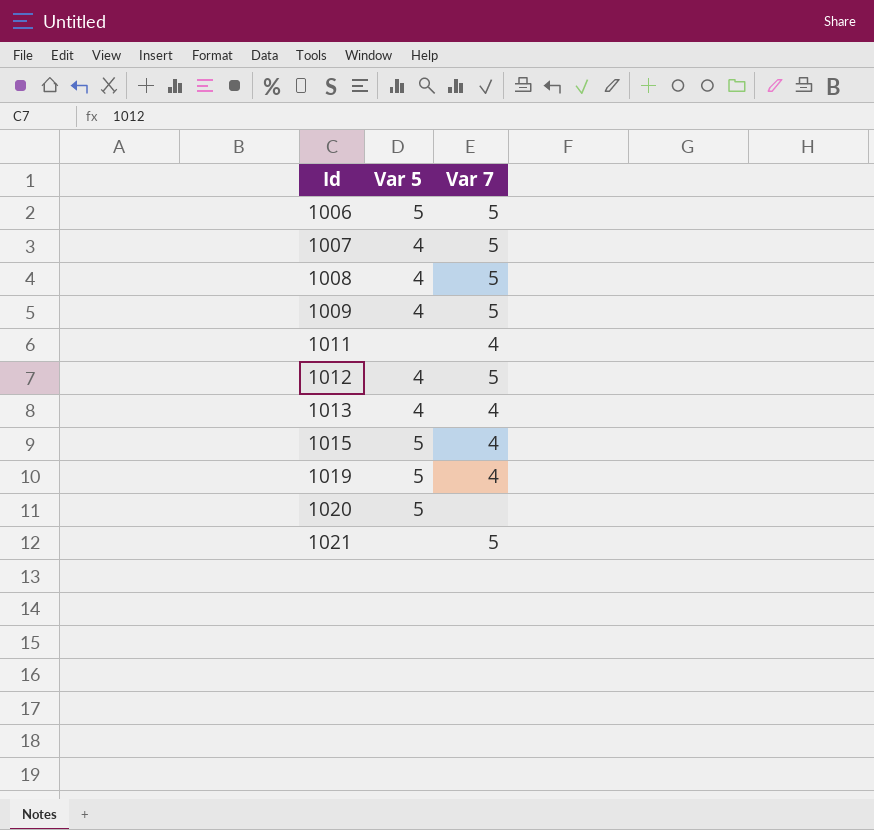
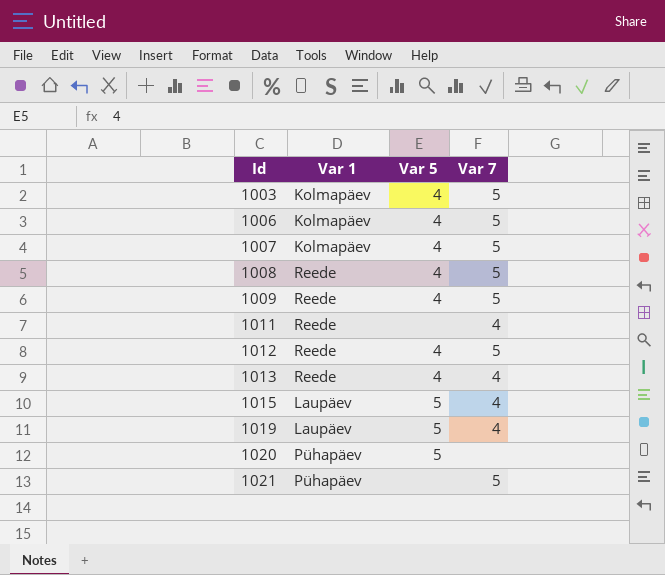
column Var 1 | position: none -> 2
row 1003: none -> Kolmapäev | 4 | 5
1006 | Var 5: 5 -> 4

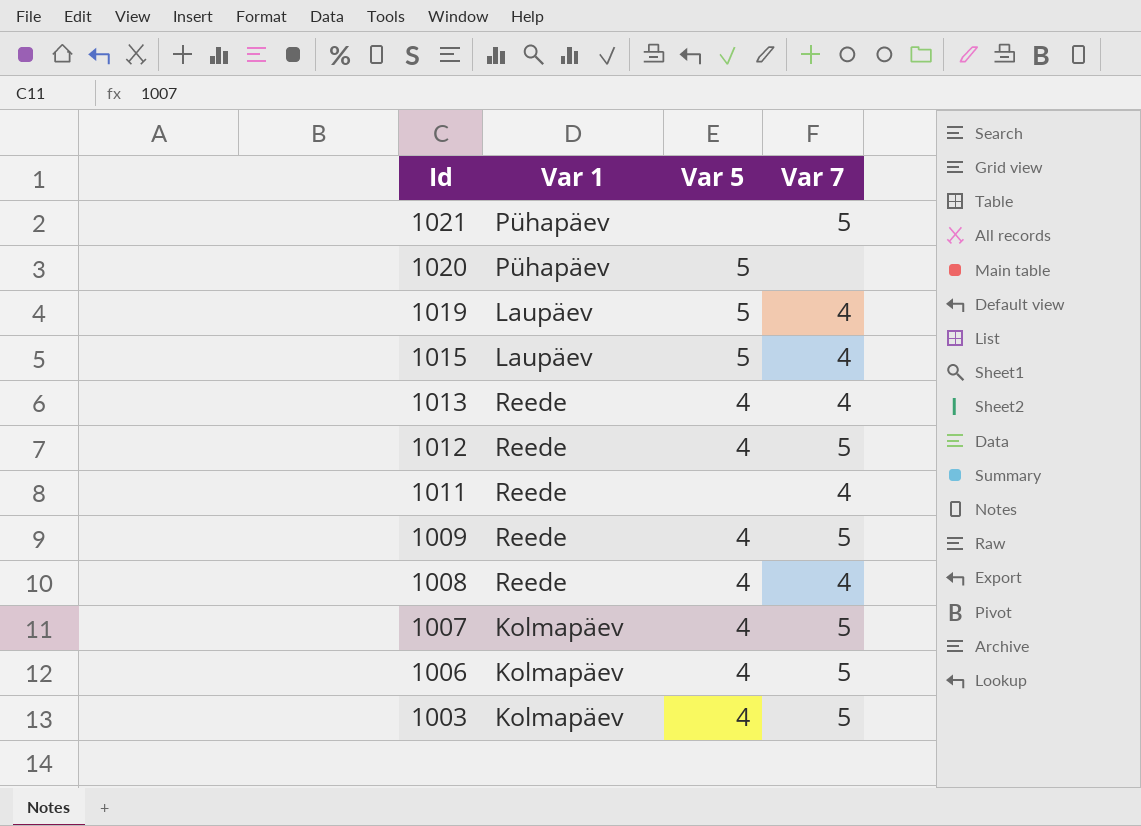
row order: Id ascending -> Id descending
1008 | Var 7: 5 -> 4

